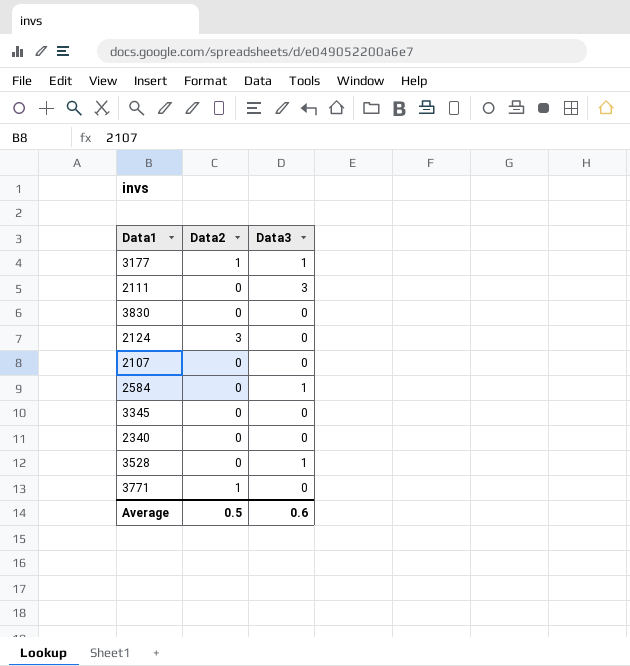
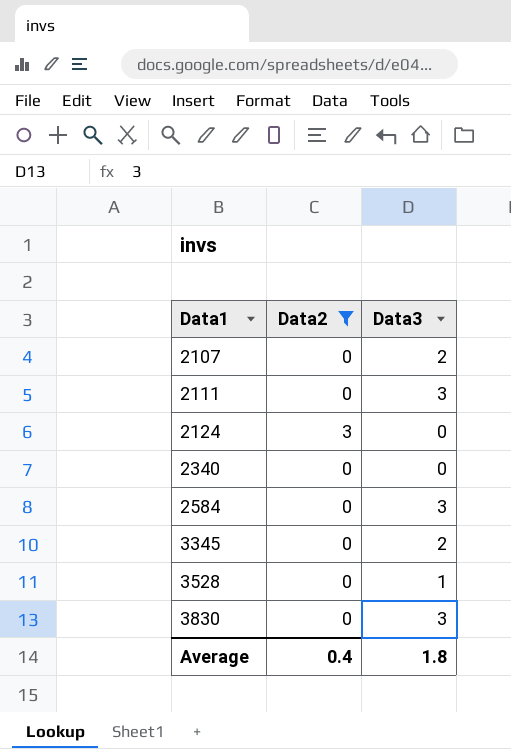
filter: none -> Data2 != 1
row order: none -> Data1 ascending
2107 | Data3: 0 -> 2
2584 | Data3: 1 -> 3
3345 | Data3: 0 -> 2
3830 | Data3: 0 -> 3
Average | Data2: 0.5 -> 0.4
Average | Data3: 0.6 -> 1.8

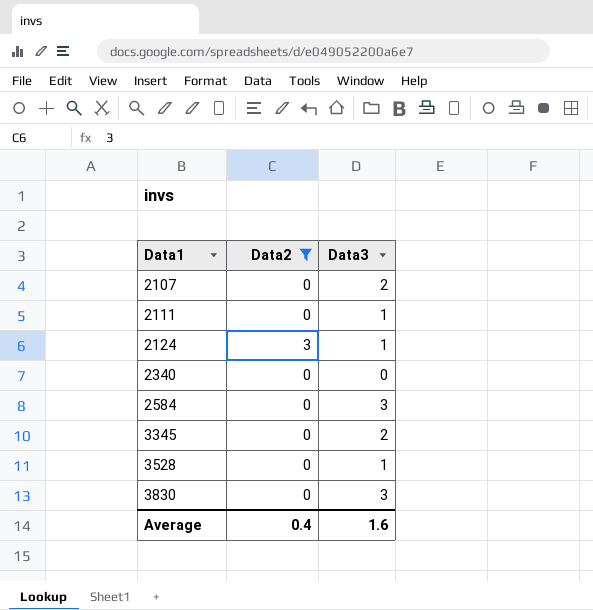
2111 | Data3: 3 -> 1
2124 | Data3: 0 -> 1
Average | Data3: 1.8 -> 1.6

